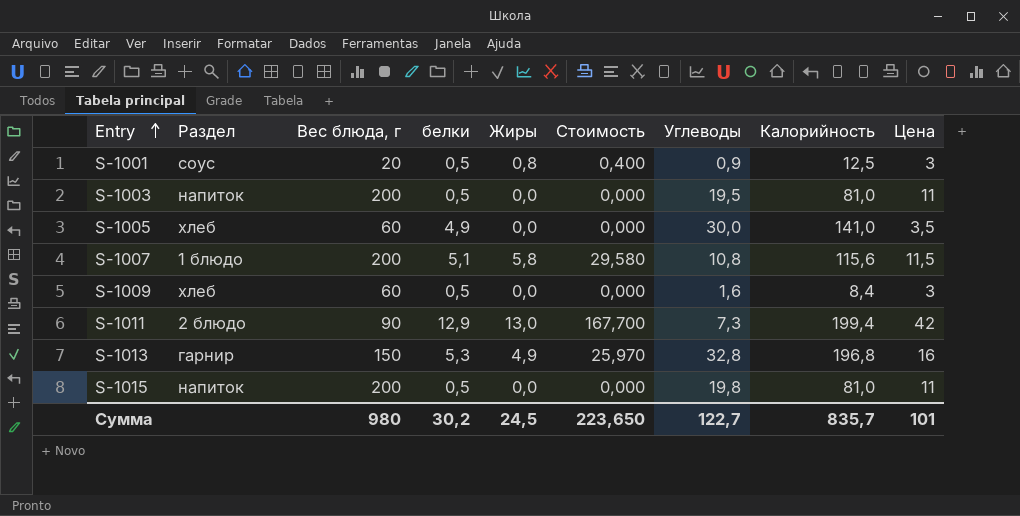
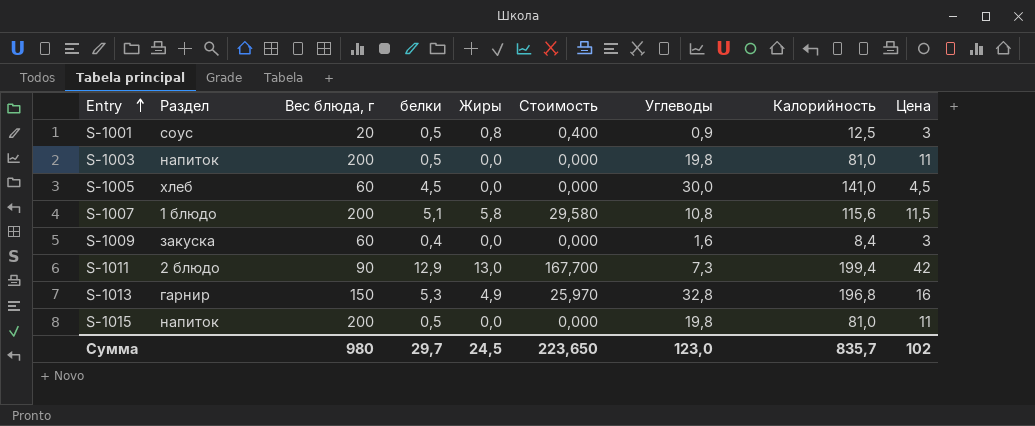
S-1003 | Углеводы: 19,5 -> 19,8
S-1005 | белки: 4,9 -> 4,5
S-1005 | Цена: 3,5 -> 4,5
S-1009 | Раздел: хлеб -> закуска
S-1009 | белки: 0,5 -> 0,4
Сумма | белки: 30,2 -> 29,7
Сумма | Углеводы: 122,7 -> 123,0
Сумма | Цена: 101 -> 102

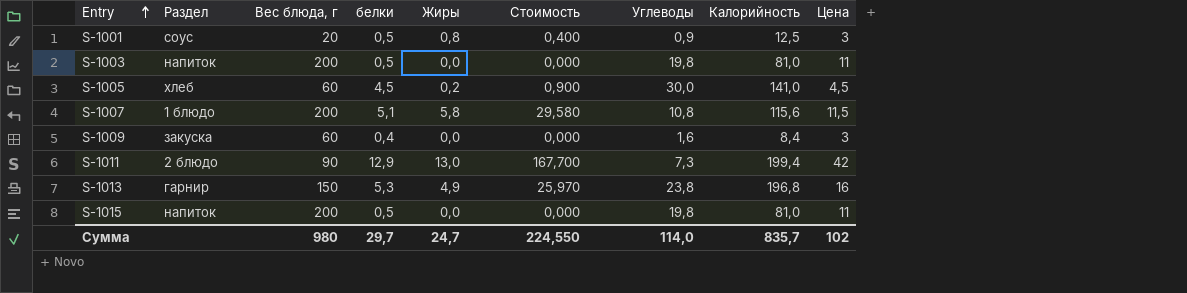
S-1005 | Жиры: 0,0 -> 0,2
S-1005 | Стоимость: 0,000 -> 0,900
S-1013 | Углеводы: 32,8 -> 23,8
Сумма | Жиры: 24,5 -> 24,7
Сумма | Стоимость: 223,650 -> 224,550
Сумма | Углеводы: 123,0 -> 114,0

